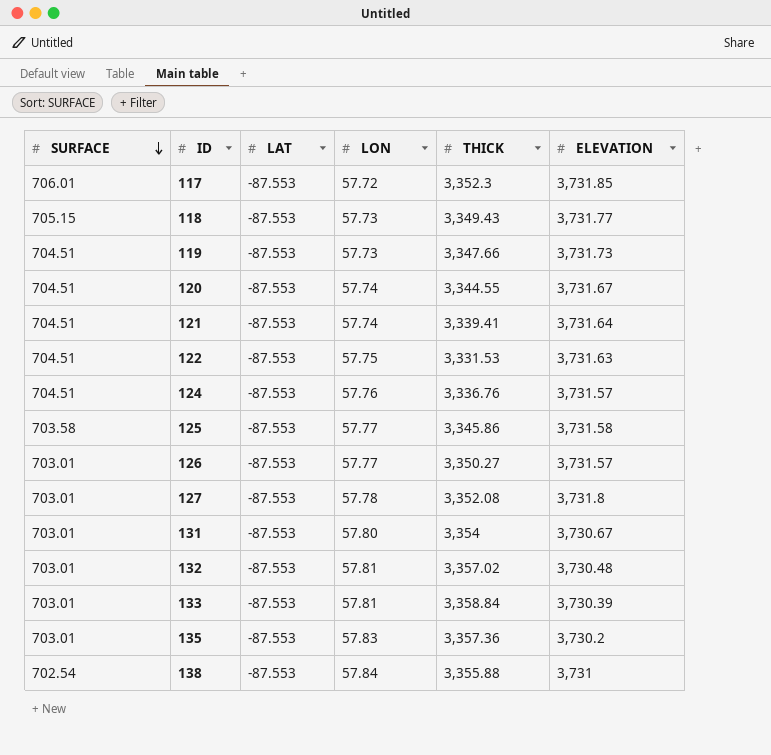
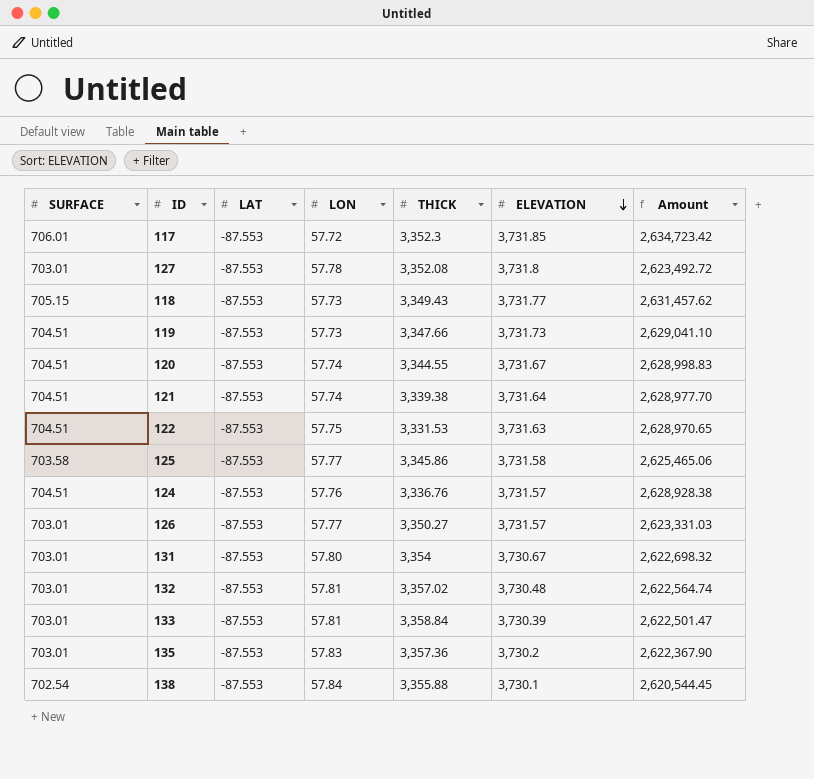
row order: SURFACE descending -> ELEVATION descending
column Amount | formula: none -> [SURFACE] * [ELEVATION]
121 | THICK: 3,339.41 -> 3,339.38
138 | ELEVATION: 3,731 -> 3,730.1

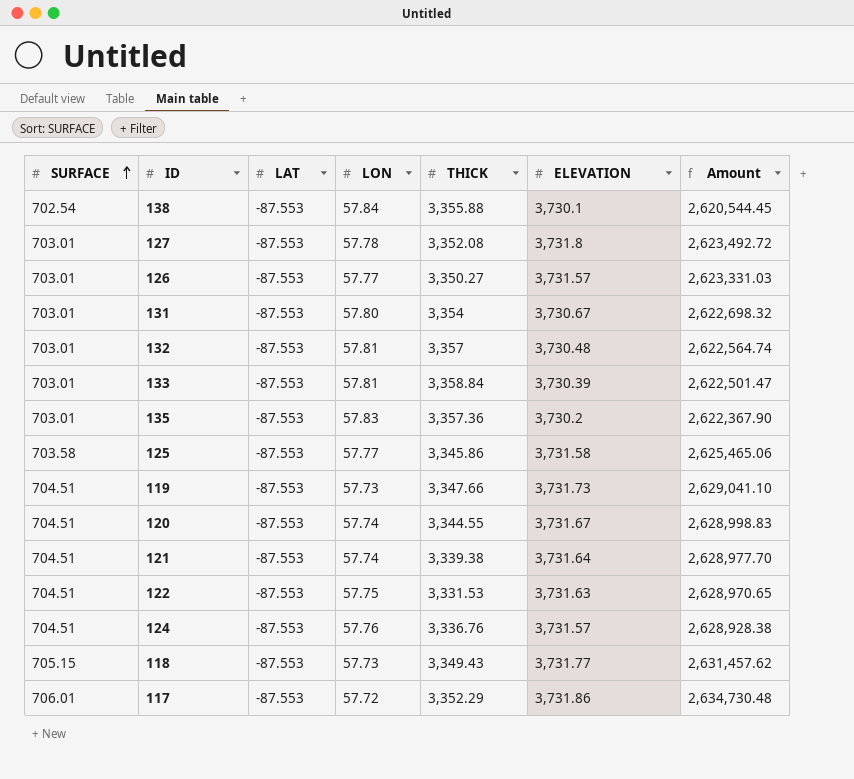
row order: ELEVATION descending -> SURFACE ascending
132 | THICK: 3,357.02 -> 3,357
117 | THICK: 3,352.3 -> 3,352.29
117 | ELEVATION: 3,731.85 -> 3,731.86
117 | Amount: 2,634,723.42 -> 2,634,730.48

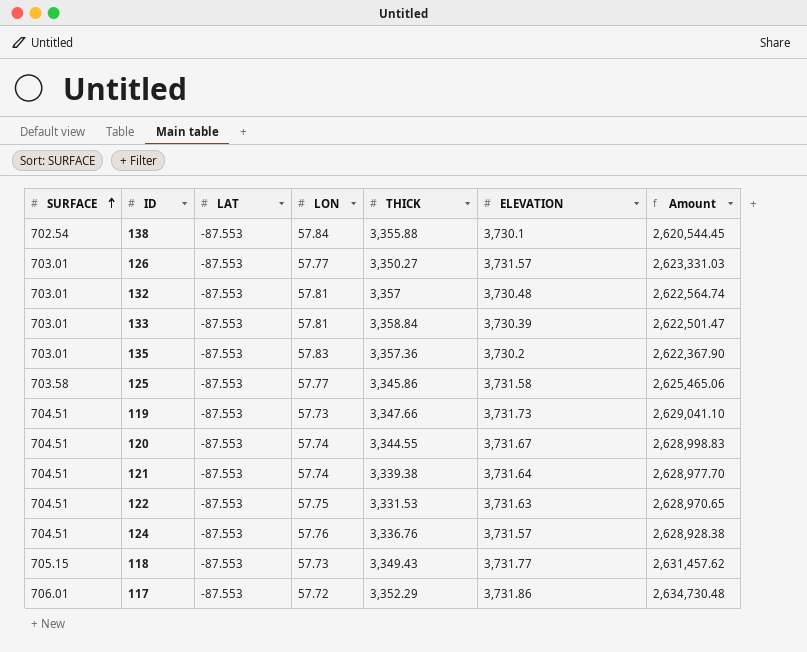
row 127: 703.01 | -87.553 | 57.78 | 3,352.08 | 3,731.8 | 2,623,492.72 -> none
row 131: 703.01 | -87.553 | 57.80 | 3,354 | 3,730.67 | 2,622,698.32 -> none

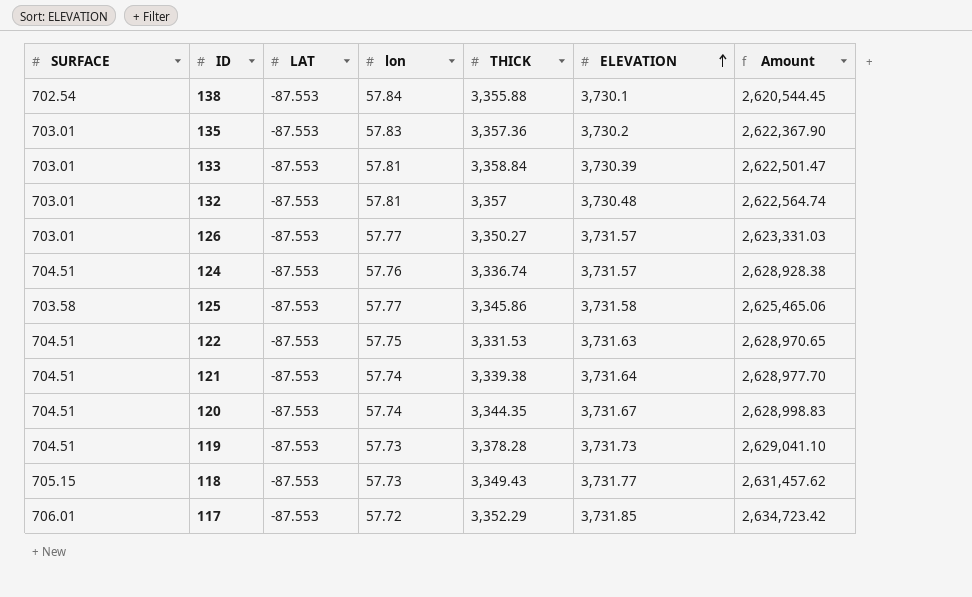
row order: SURFACE ascending -> ELEVATION ascending
column name: LON -> lon
124 | THICK: 3,336.76 -> 3,336.74
120 | THICK: 3,344.55 -> 3,344.35
119 | THICK: 3,347.66 -> 3,378.28
117 | ELEVATION: 3,731.86 -> 3,731.85
117 | Amount: 2,634,730.48 -> 2,634,723.42

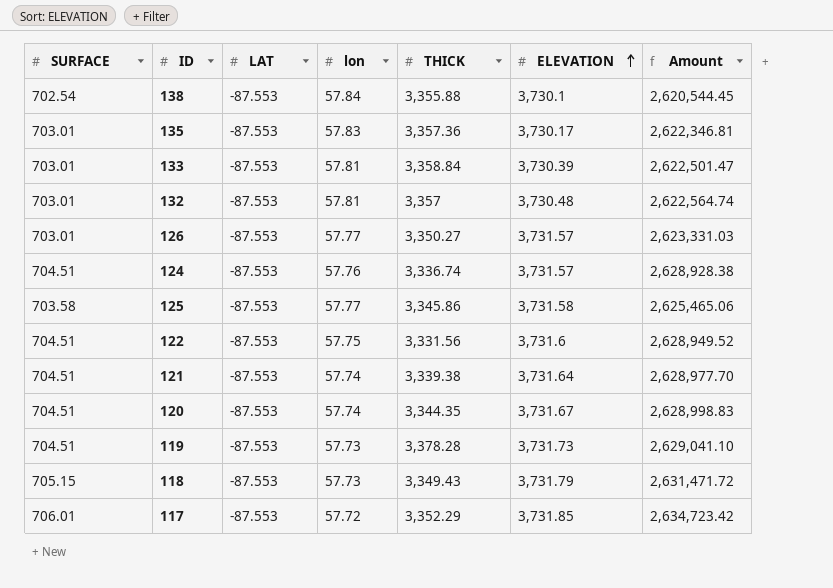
135 | ELEVATION: 3,730.2 -> 3,730.17
135 | Amount: 2,622,367.90 -> 2,622,346.81
122 | THICK: 3,331.53 -> 3,331.56
122 | ELEVATION: 3,731.63 -> 3,731.6
122 | Amount: 2,628,970.65 -> 2,628,949.52
118 | ELEVATION: 3,731.77 -> 3,731.79
118 | Amount: 2,631,457.62 -> 2,631,471.72

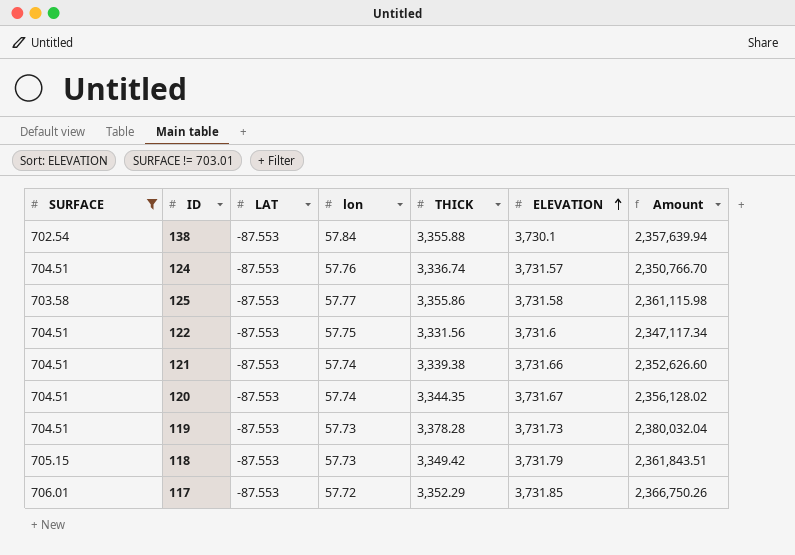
filter: none -> SURFACE != 703.01
column Amount | formula: [SURFACE] * [ELEVATION] -> [SURFACE] * [THICK]
125 | THICK: 3,345.86 -> 3,355.86
121 | ELEVATION: 3,731.64 -> 3,731.66
118 | THICK: 3,349.43 -> 3,349.42

